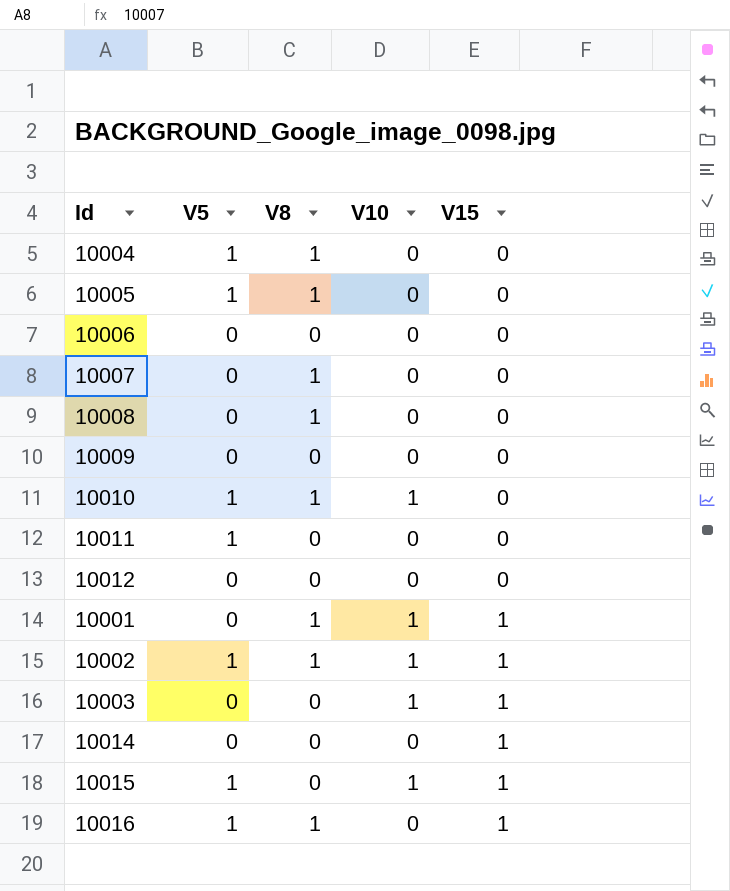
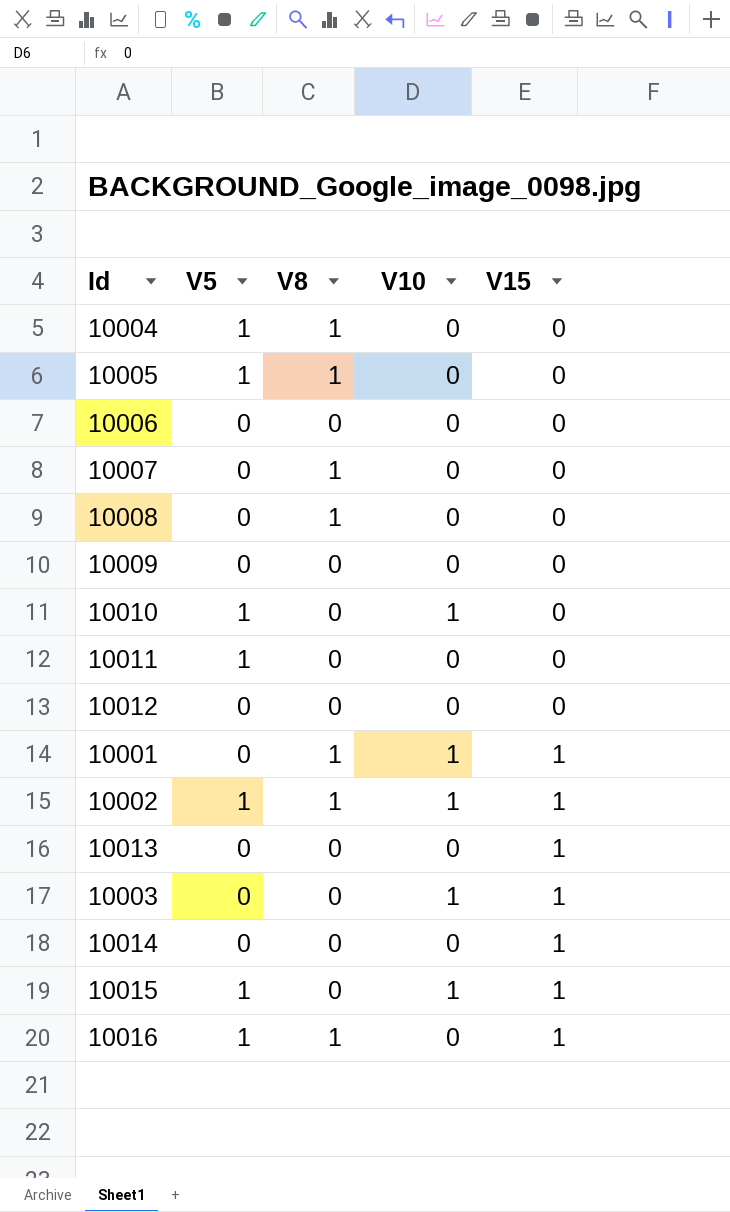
10010 | V8: 1 -> 0
row 10013: none -> 0 | 0 | 0 | 1

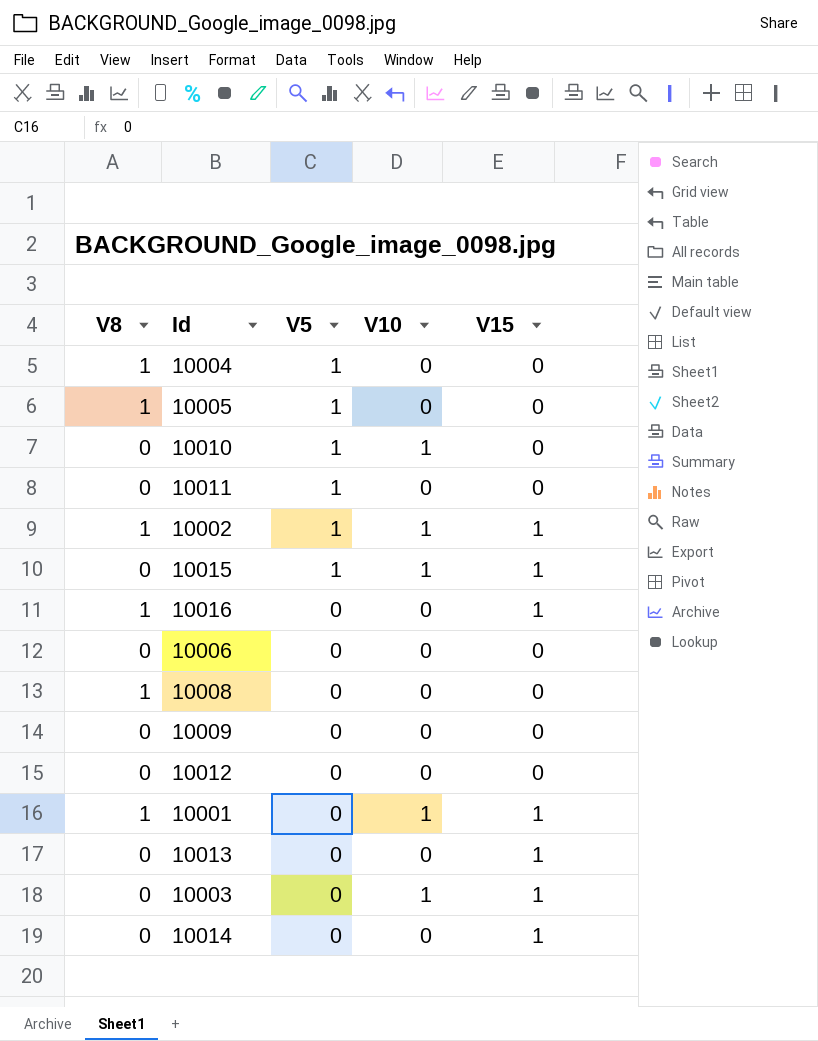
row order: V15 ascending -> V5 descending
column V8 | position: 3 -> 1
row 10007: 0 | 1 | 0 | 0 -> none
10016 | V5: 1 -> 0

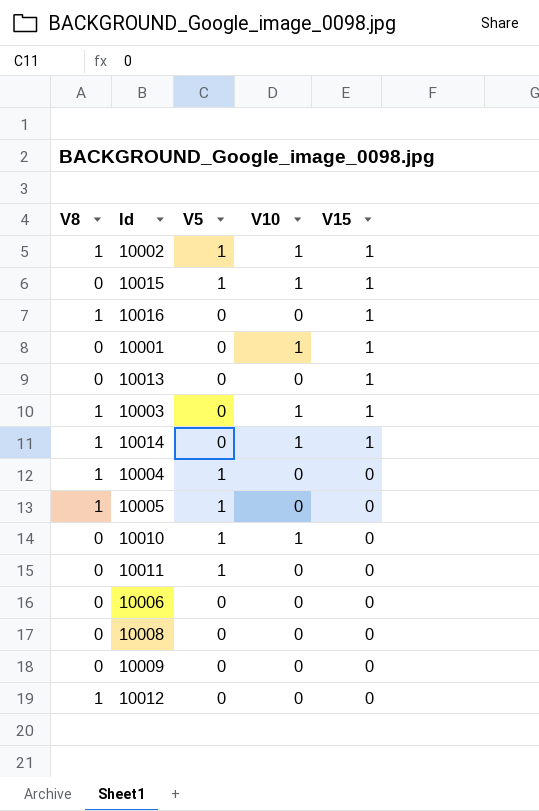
row order: V5 descending -> V15 descending
10001 | V8: 1 -> 0
10003 | V8: 0 -> 1
10014 | V8: 0 -> 1
10014 | V10: 0 -> 1
10008 | V8: 1 -> 0
10012 | V8: 0 -> 1

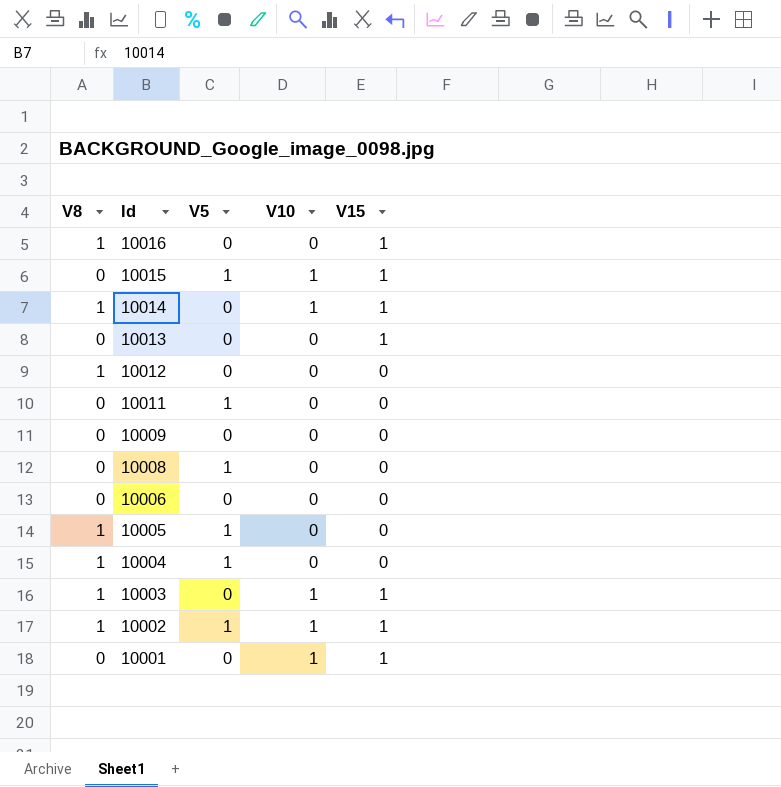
row order: V15 descending -> Id descending
row 10010: 0 | 1 | 1 | 0 -> none
10008 | V5: 0 -> 1

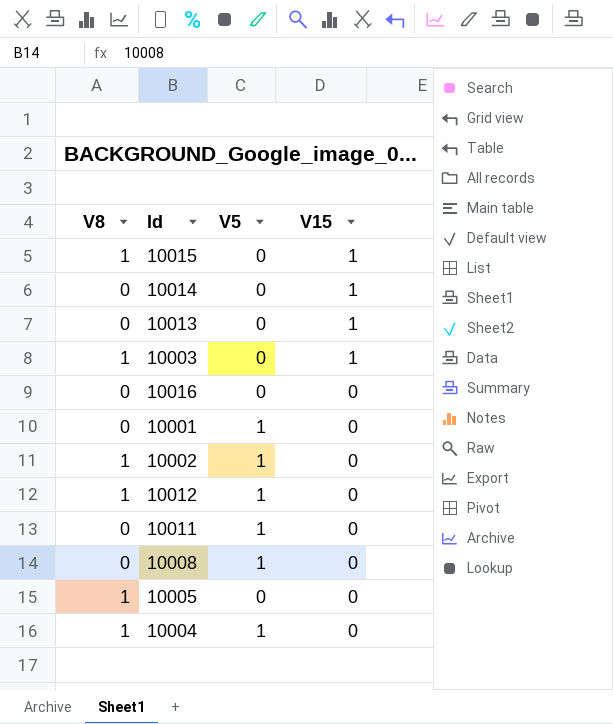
row order: Id descending -> V15 descending
column V10 | position: 4 -> none
row 10009: 0 | 0 | 0 | 0 -> none
row 10006: 0 | 0 | 0 | 0 -> none
10015 | V8: 0 -> 1
10015 | V5: 1 -> 0
10014 | V8: 1 -> 0
10016 | V8: 1 -> 0
10016 | V15: 1 -> 0
10001 | V5: 0 -> 1
10001 | V15: 1 -> 0
10002 | V15: 1 -> 0
10012 | V5: 0 -> 1
10005 | V5: 1 -> 0

